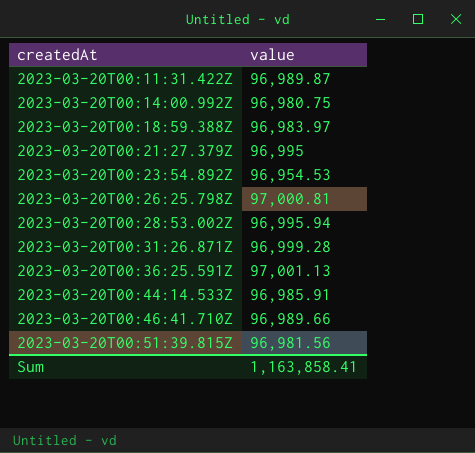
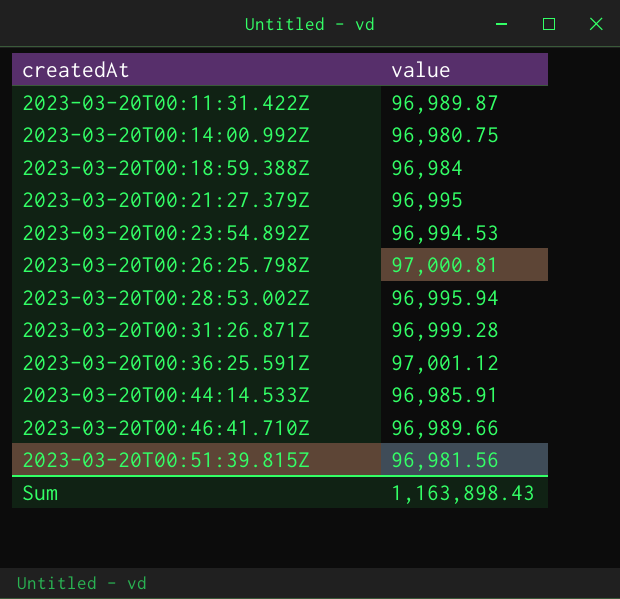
2023-03-20T00:18:59.388Z | value: 96,983.97 -> 96,984
2023-03-20T00:23:54.892Z | value: 96,954.53 -> 96,994.53
2023-03-20T00:36:25.591Z | value: 97,001.13 -> 97,001.12
Sum | value: 1,163,858.41 -> 1,163,898.43

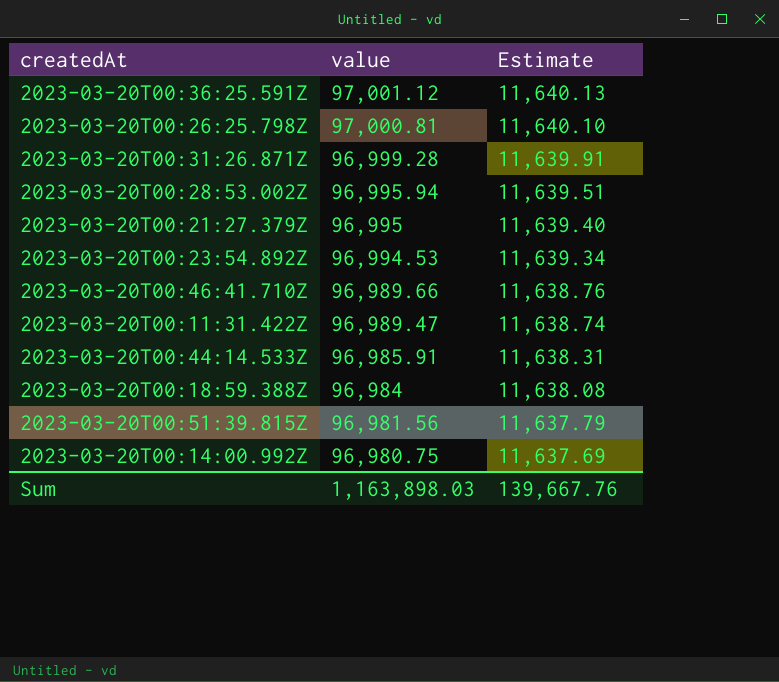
row order: createdAt ascending -> value descending
column Estimate | formula: none -> [value] * 0.12
2023-03-20T00:11:31.422Z | value: 96,989.87 -> 96,989.47
Sum | value: 1,163,898.43 -> 1,163,898.03

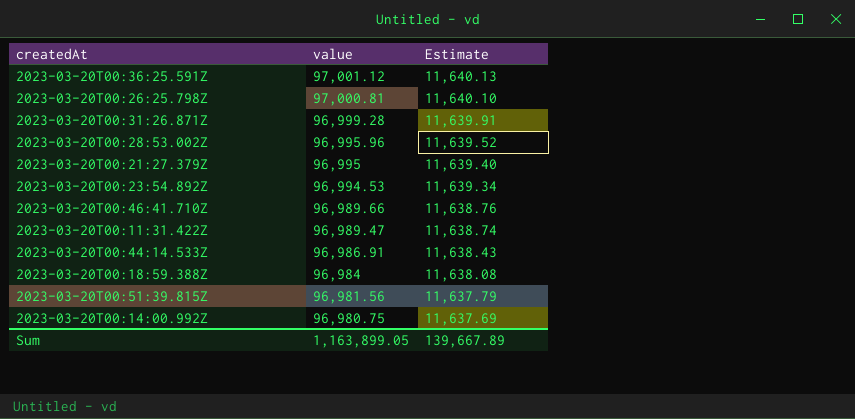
2023-03-20T00:28:53.002Z | value: 96,995.94 -> 96,995.96
2023-03-20T00:28:53.002Z | Estimate: 11,639.51 -> 11,639.52
2023-03-20T00:44:14.533Z | value: 96,985.91 -> 96,986.91
2023-03-20T00:44:14.533Z | Estimate: 11,638.31 -> 11,638.43
Sum | value: 1,163,898.03 -> 1,163,899.05
Sum | Estimate: 139,667.76 -> 139,667.89

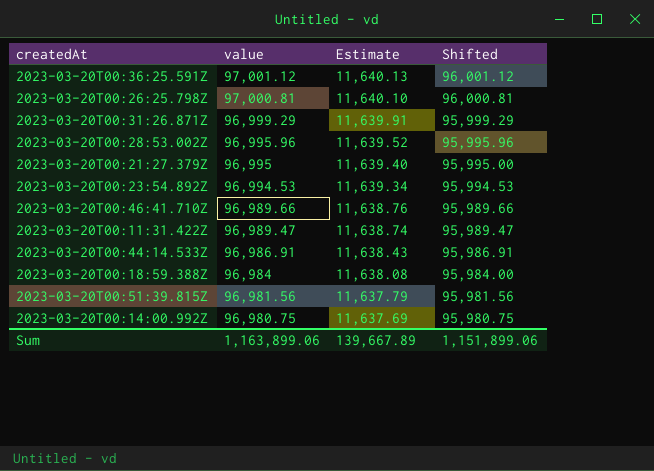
column Shifted | formula: none -> [value] - 1000
2023-03-20T00:31:26.871Z | value: 96,999.28 -> 96,999.29
Sum | value: 1,163,899.05 -> 1,163,899.06

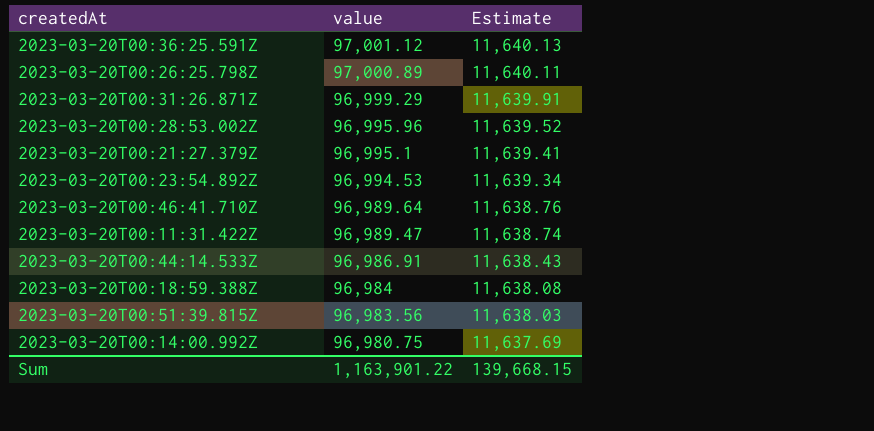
column Shifted | formula: [value] - 1000 -> none
2023-03-20T00:26:25.798Z | value: 97,000.81 -> 97,000.89
2023-03-20T00:26:25.798Z | Estimate: 11,640.10 -> 11,640.11
2023-03-20T00:21:27.379Z | value: 96,995 -> 96,995.1
2023-03-20T00:21:27.379Z | Estimate: 11,639.40 -> 11,639.41
2023-03-20T00:46:41.710Z | value: 96,989.66 -> 96,989.64
2023-03-20T00:51:39.815Z | value: 96,981.56 -> 96,983.56
2023-03-20T00:51:39.815Z | Estimate: 11,637.79 -> 11,638.03
Sum | value: 1,163,899.06 -> 1,163,901.22
Sum | Estimate: 139,667.89 -> 139,668.15

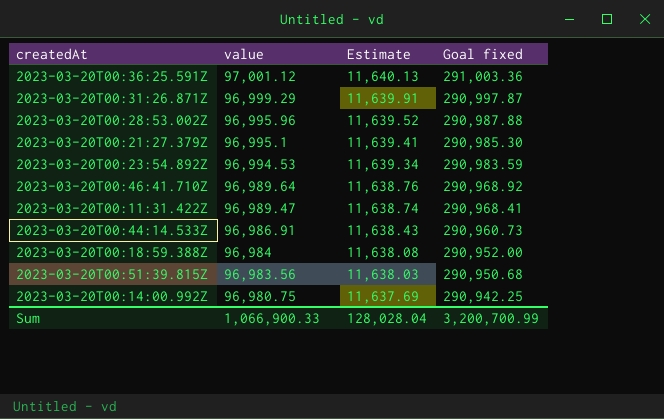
column Goal fixed | formula: none -> [value] * 3
row 2023-03-20T00:26:25.798Z: 97,000.89 | 11,640.11 -> none
Sum | value: 1,163,901.22 -> 1,066,900.33
Sum | Estimate: 139,668.15 -> 128,028.04

